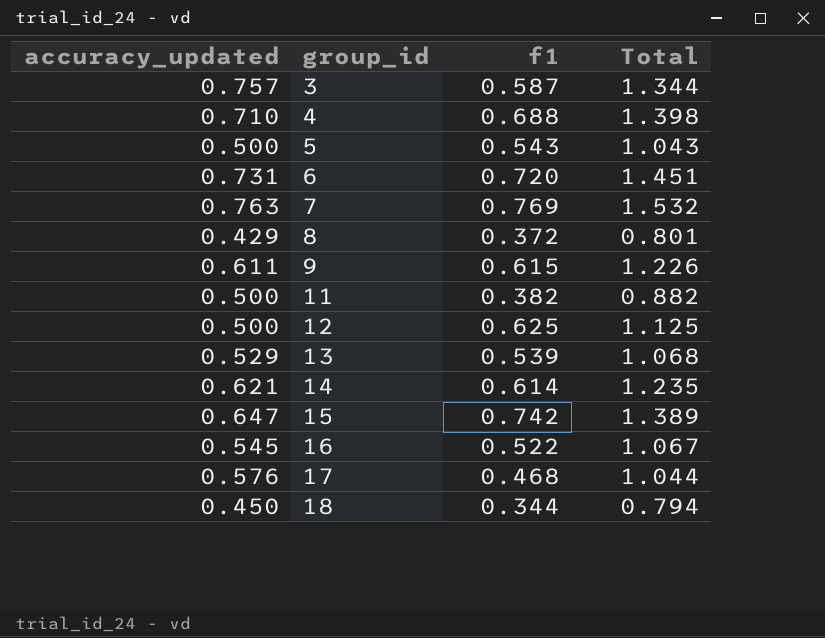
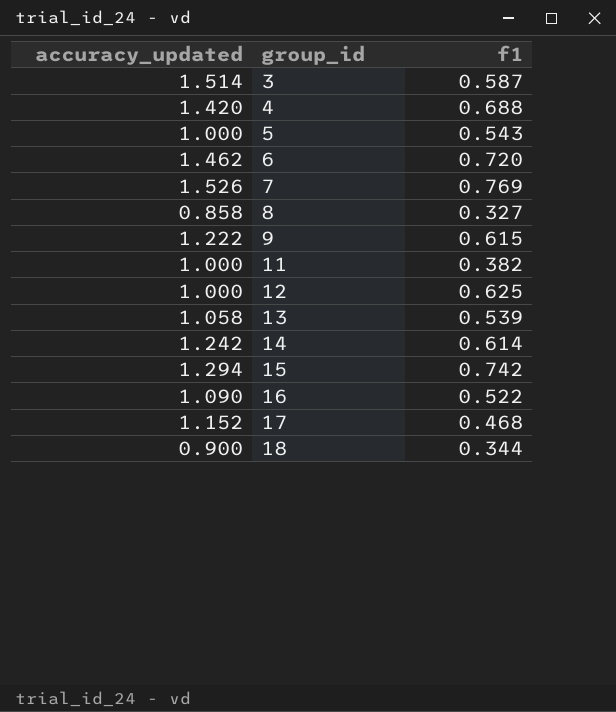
column Total | formula: [accuracy_updated] + [f1] -> none
3 | accuracy_updated: 0.757 -> 1.514
4 | accuracy_updated: 0.710 -> 1.420
5 | accuracy_updated: 0.500 -> 1.000
6 | accuracy_updated: 0.731 -> 1.462
7 | accuracy_updated: 0.763 -> 1.526
8 | accuracy_updated: 0.429 -> 0.858
8 | f1: 0.372 -> 0.327
9 | accuracy_updated: 0.611 -> 1.222
11 | accuracy_updated: 0.500 -> 1.000
12 | accuracy_updated: 0.500 -> 1.000
13 | accuracy_updated: 0.529 -> 1.058
14 | accuracy_updated: 0.621 -> 1.242
15 | accuracy_updated: 0.647 -> 1.294
16 | accuracy_updated: 0.545 -> 1.090
17 | accuracy_updated: 0.576 -> 1.152
18 | accuracy_updated: 0.450 -> 0.900

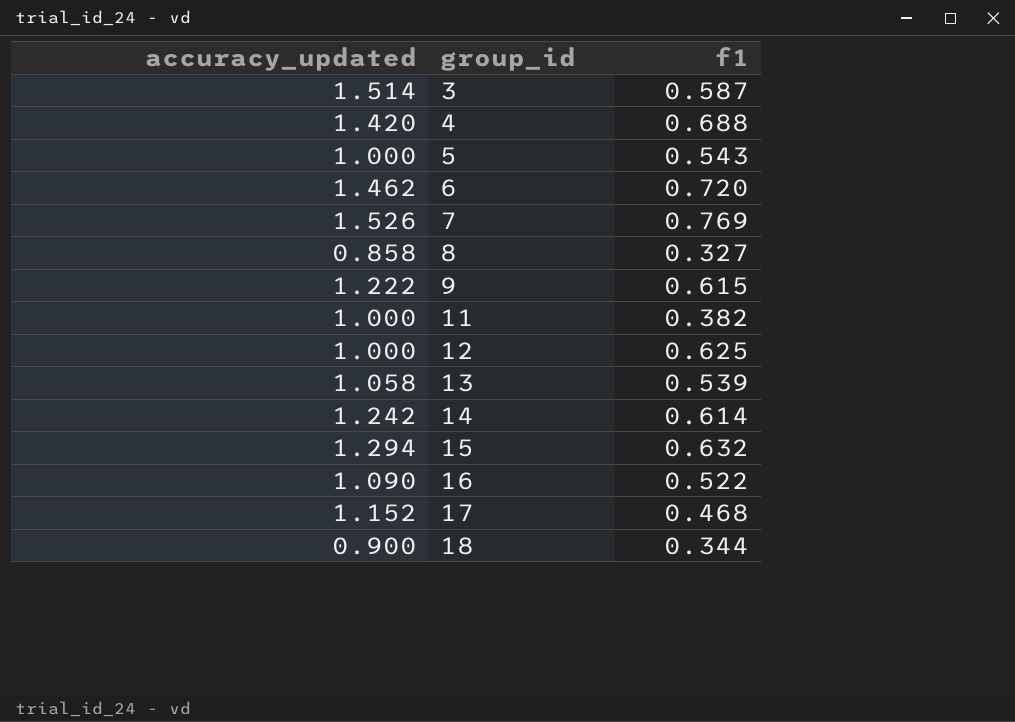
15 | f1: 0.742 -> 0.632

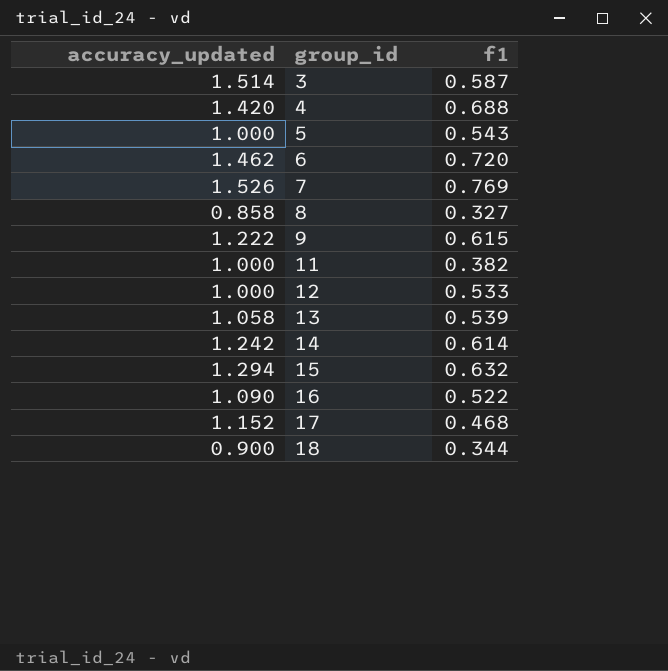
12 | f1: 0.625 -> 0.533

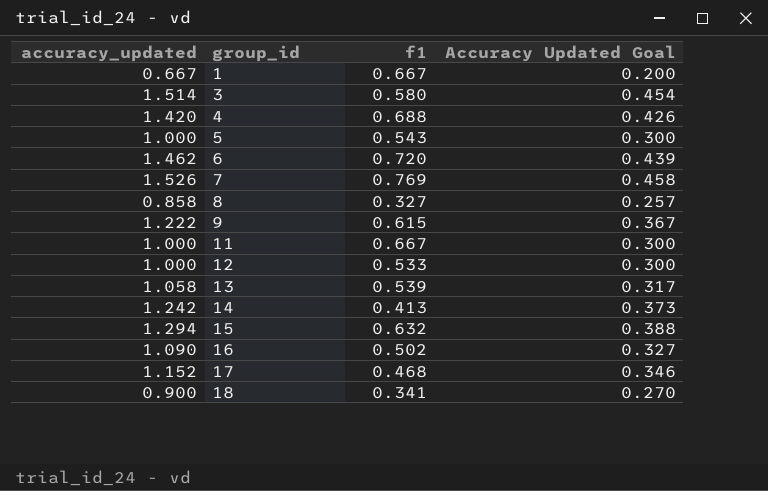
column Accuracy Updated Goal | formula: none -> [accuracy_updated] * 0.3
row 1: none -> 0.667 | 0.667 | 0.200
3 | f1: 0.587 -> 0.580
11 | f1: 0.382 -> 0.667
14 | f1: 0.614 -> 0.413
16 | f1: 0.522 -> 0.502
18 | f1: 0.344 -> 0.341

